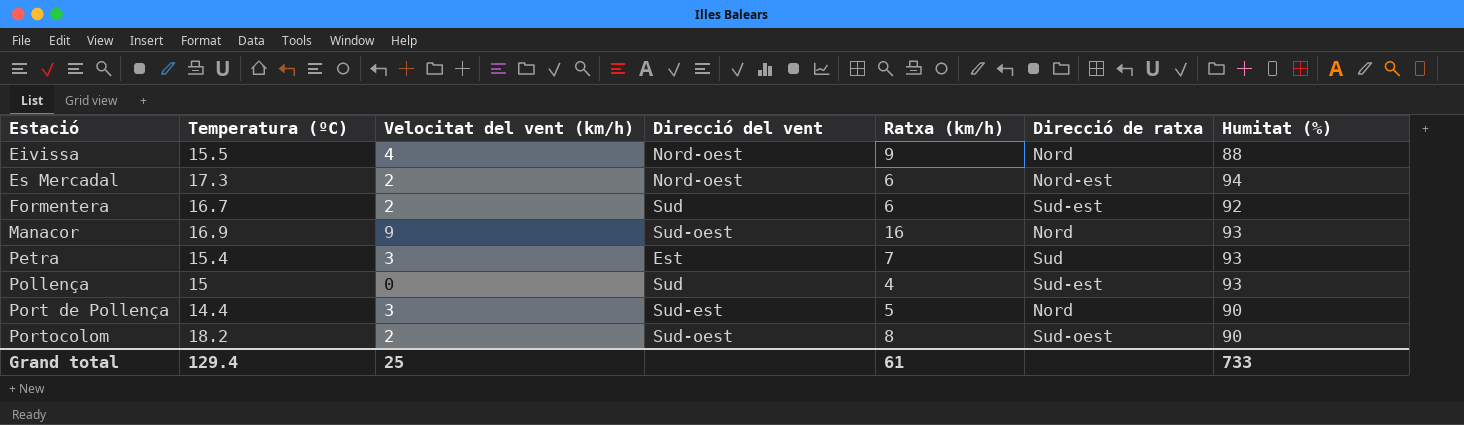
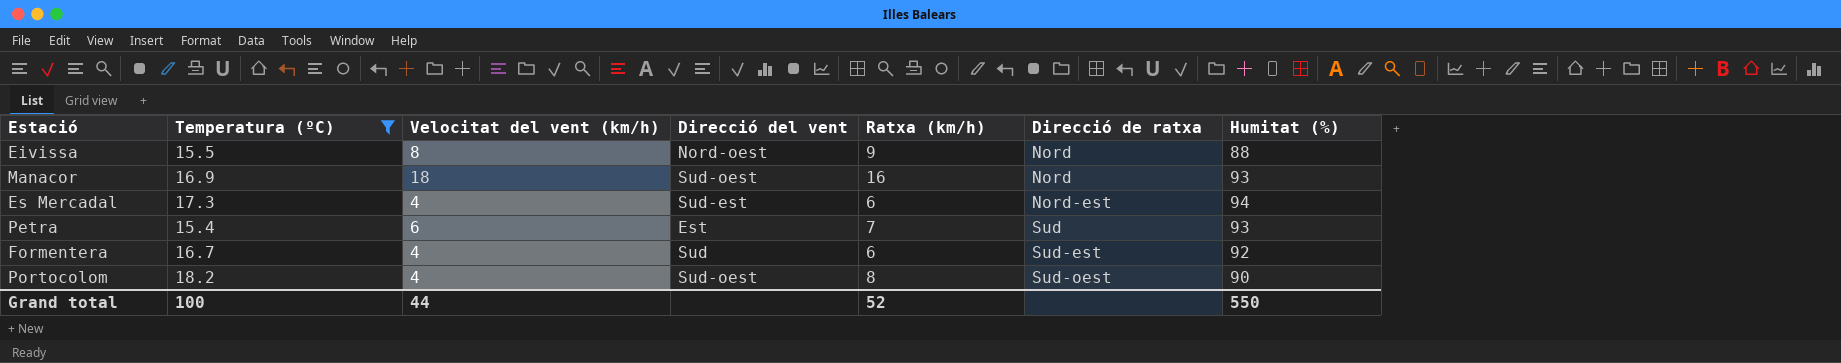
filter: none -> Temperatura (ºC) >= 15.4
row order: Estació ascending -> Direcció de ratxa ascending
Eivissa | Velocitat del vent (km/h): 4 -> 8
Manacor | Velocitat del vent (km/h): 9 -> 18
Es Mercadal | Velocitat del vent (km/h): 2 -> 4
Es Mercadal | Direcció del vent: Nord-oest -> Sud-est
Petra | Velocitat del vent (km/h): 3 -> 6
Formentera | Velocitat del vent (km/h): 2 -> 4
Portocolom | Velocitat del vent (km/h): 2 -> 4
Grand total | Temperatura (ºC): 129.4 -> 100
Grand total | Velocitat del vent (km/h): 25 -> 44
Grand total | Ratxa (km/h): 61 -> 52
Grand total | Humitat (%): 733 -> 550

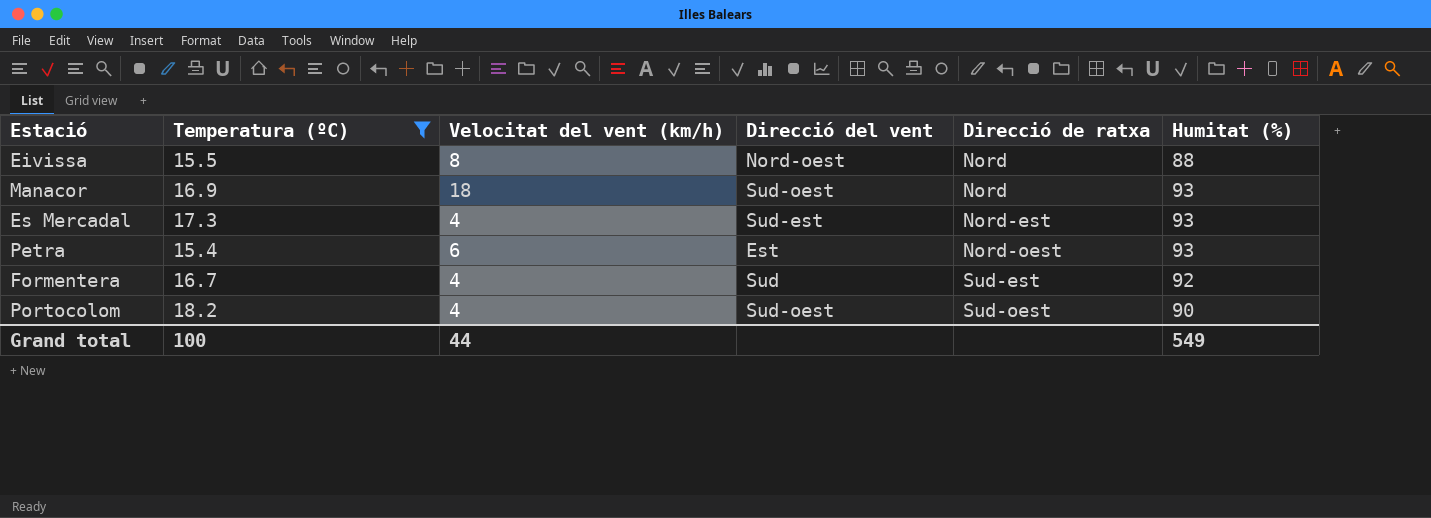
column Ratxa (km/h) | position: 5 -> none
Es Mercadal | Humitat (%): 94 -> 93
Petra | Direcció de ratxa: Sud -> Nord-oest
Grand total | Humitat (%): 550 -> 549

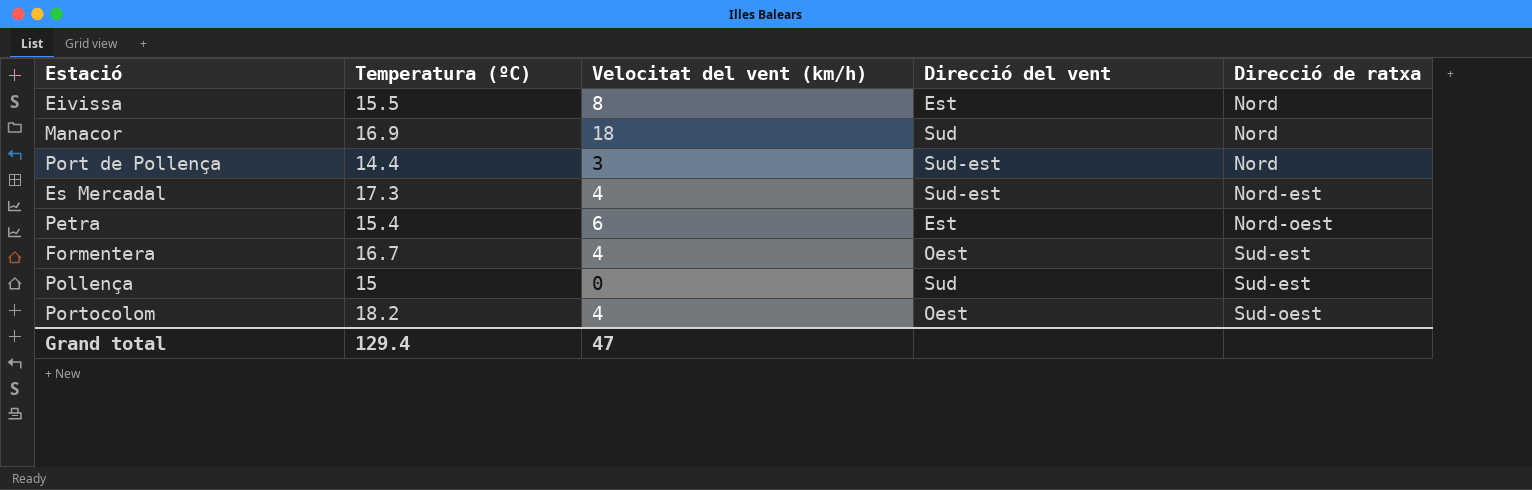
filter: Temperatura (ºC) >= 15.4 -> none
column Humitat (%) | position: 6 -> none
Eivissa | Direcció del vent: Nord-oest -> Est
Manacor | Direcció del vent: Sud-oest -> Sud
Formentera | Direcció del vent: Sud -> Oest
Portocolom | Direcció del vent: Sud-oest -> Oest
Grand total | Temperatura (ºC): 100 -> 129.4
Grand total | Velocitat del vent (km/h): 44 -> 47

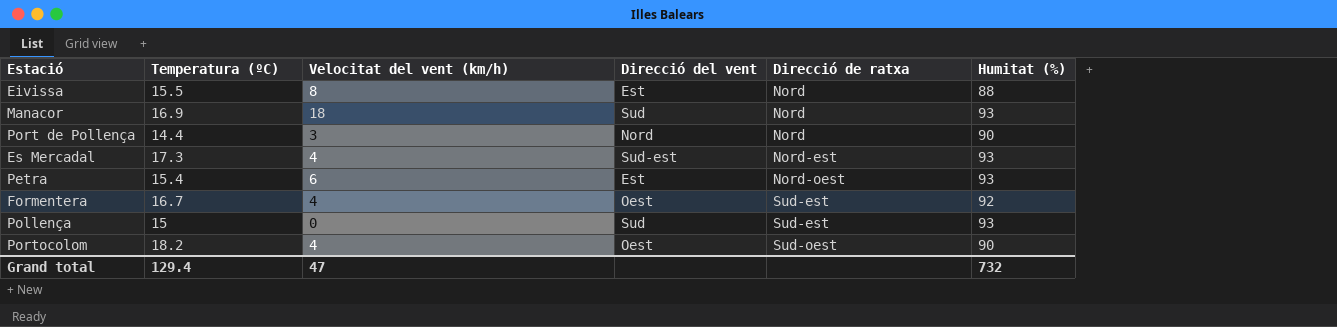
column Humitat (%) | position: none -> 6
Port de Pollença | Direcció del vent: Sud-est -> Nord

